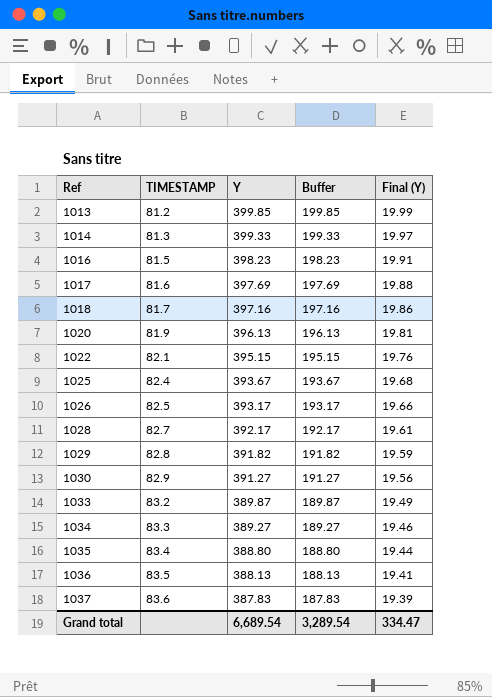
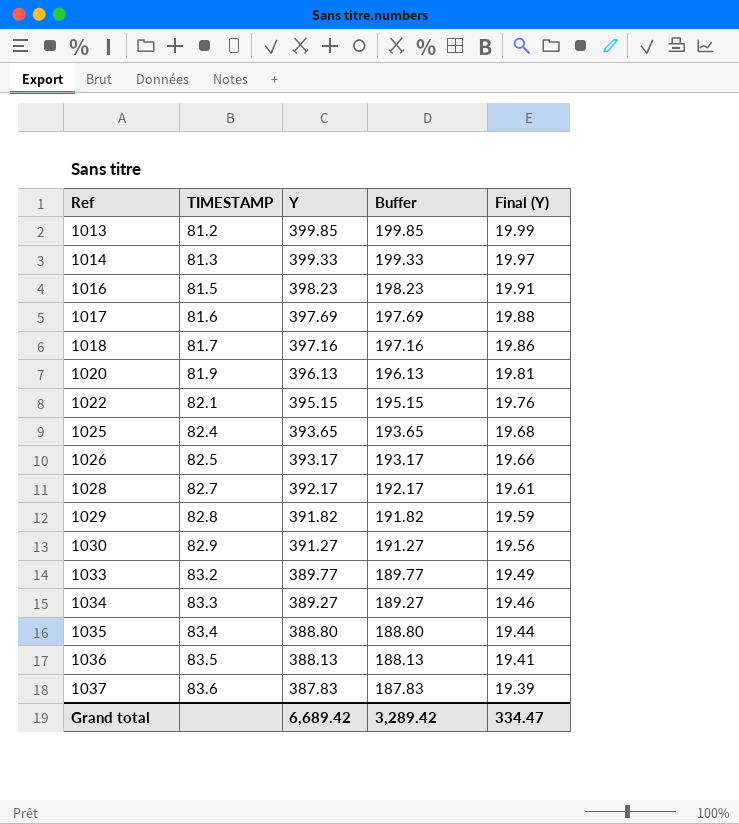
1025 | Y: 393.67 -> 393.65
1025 | Buffer: 193.67 -> 193.65
1033 | Y: 389.87 -> 389.77
1033 | Buffer: 189.87 -> 189.77
Grand total | Y: 6,689.54 -> 6,689.42
Grand total | Buffer: 3,289.54 -> 3,289.42

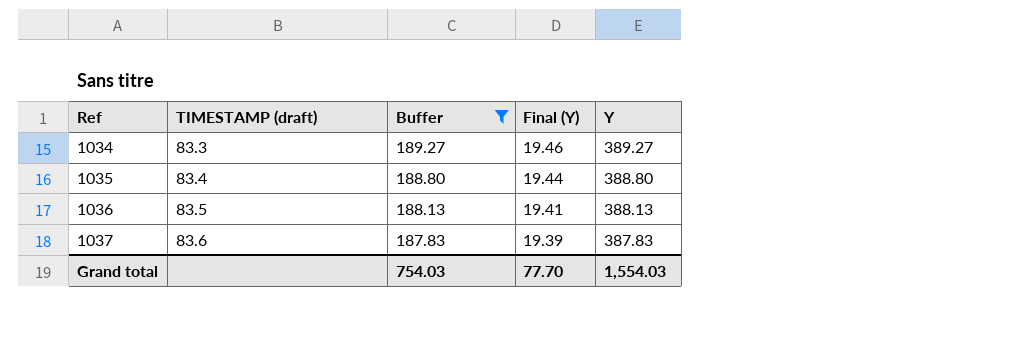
filter: none -> Buffer <= 189.27
column name: TIMESTAMP -> TIMESTAMP (draft)
column Y | position: 3 -> 5
Grand total | Buffer: 3,289.42 -> 754.03
Grand total | Final (Y): 334.47 -> 77.70
Grand total | Y: 6,689.42 -> 1,554.03

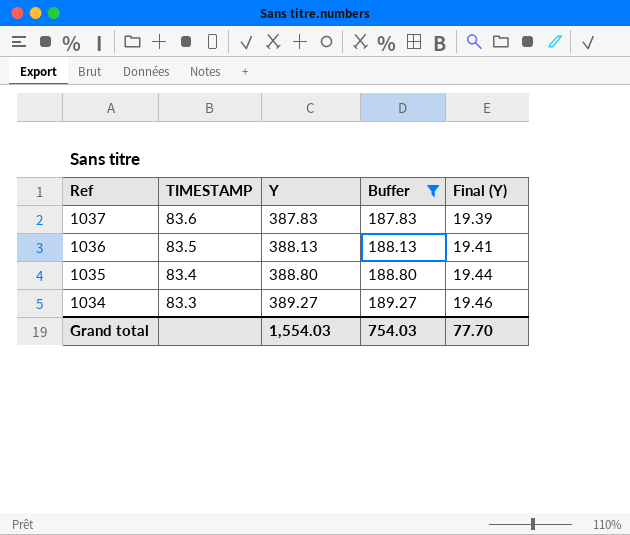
row order: Ref ascending -> Ref descending
column name: TIMESTAMP (draft) -> TIMESTAMP
column Y | position: 5 -> 3

